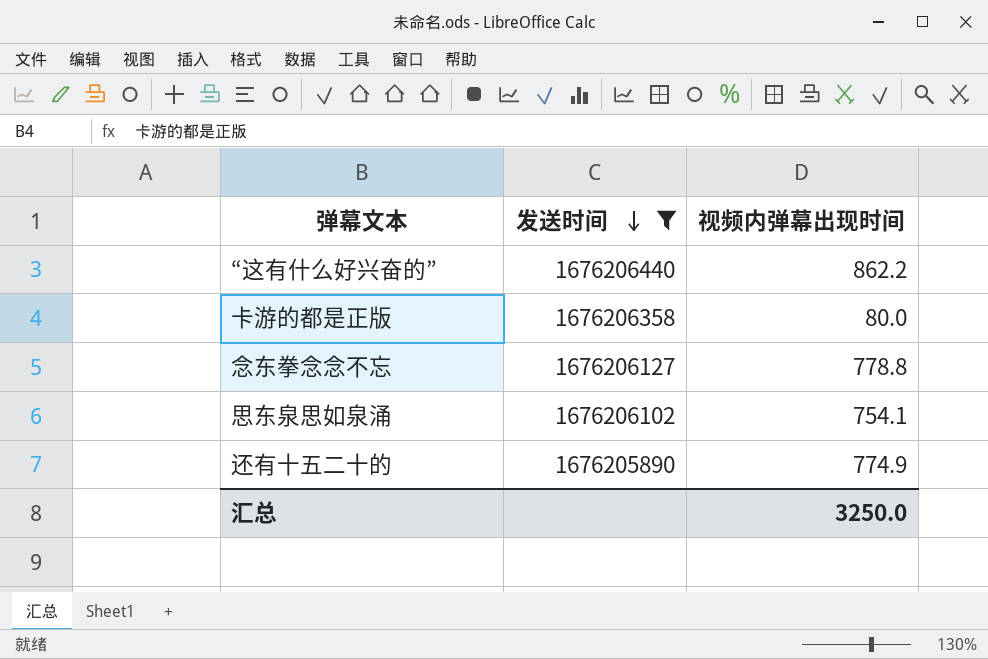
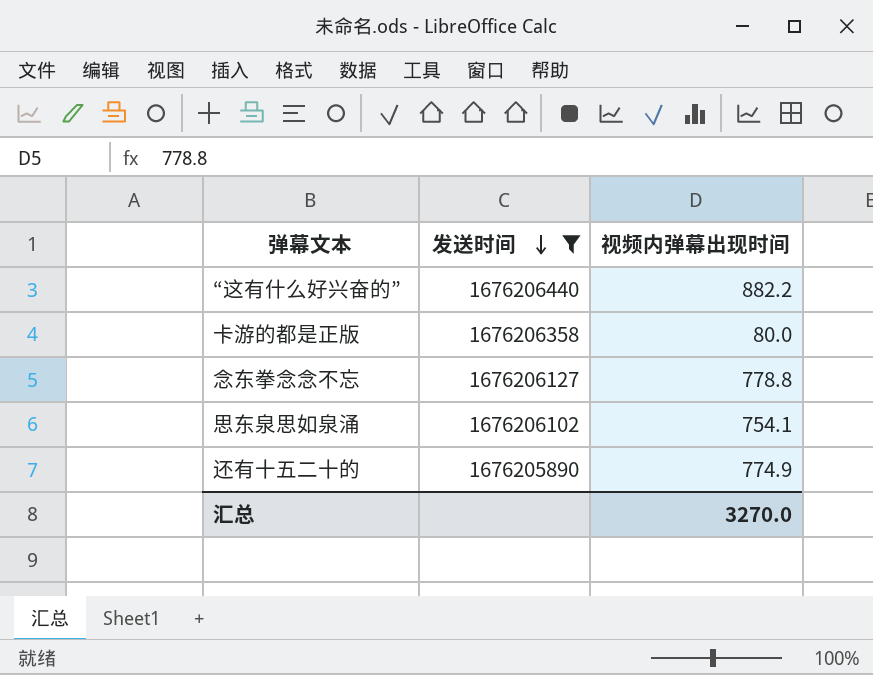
“这有什么好兴奋的” | 视频内弹幕出现时间: 862.2 -> 882.2
汇总 | 视频内弹幕出现时间: 3250.0 -> 3270.0

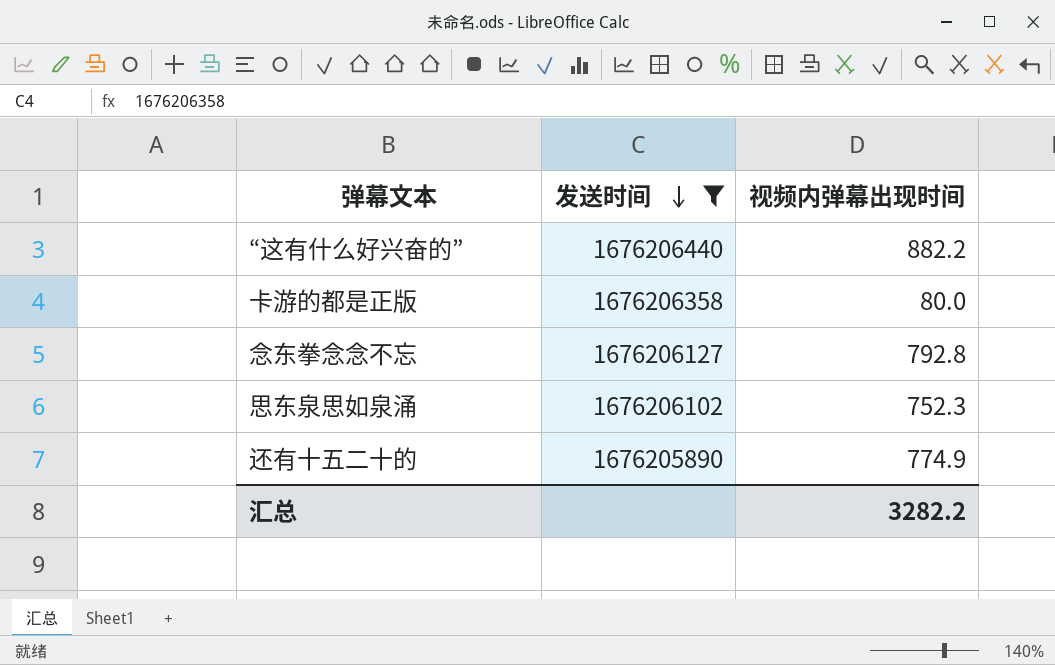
念东拳念念不忘 | 视频内弹幕出现时间: 778.8 -> 792.8
思东泉思如泉涌 | 视频内弹幕出现时间: 754.1 -> 752.3
汇总 | 视频内弹幕出现时间: 3270.0 -> 3282.2

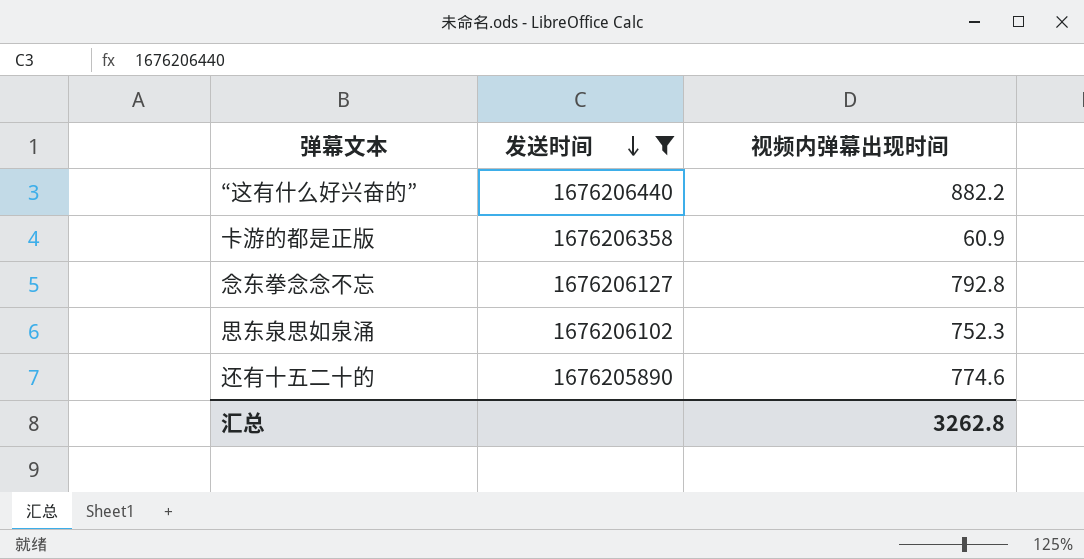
卡游的都是正版 | 视频内弹幕出现时间: 80.0 -> 60.9
还有十五二十的 | 视频内弹幕出现时间: 774.9 -> 774.6
汇总 | 视频内弹幕出现时间: 3282.2 -> 3262.8

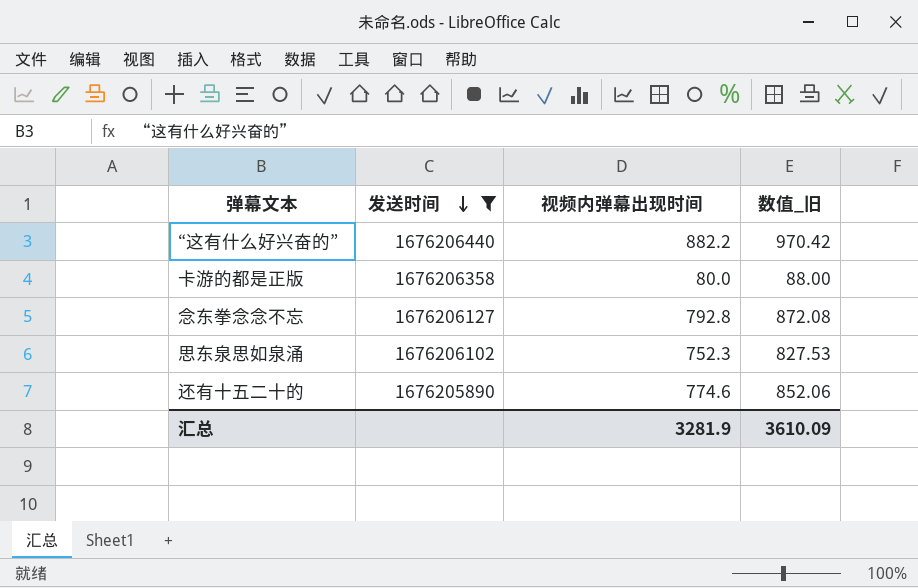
column 数值_旧 | formula: none -> [视频内弹幕出现时间] * 1.1
卡游的都是正版 | 视频内弹幕出现时间: 60.9 -> 80.0
汇总 | 视频内弹幕出现时间: 3262.8 -> 3281.9

